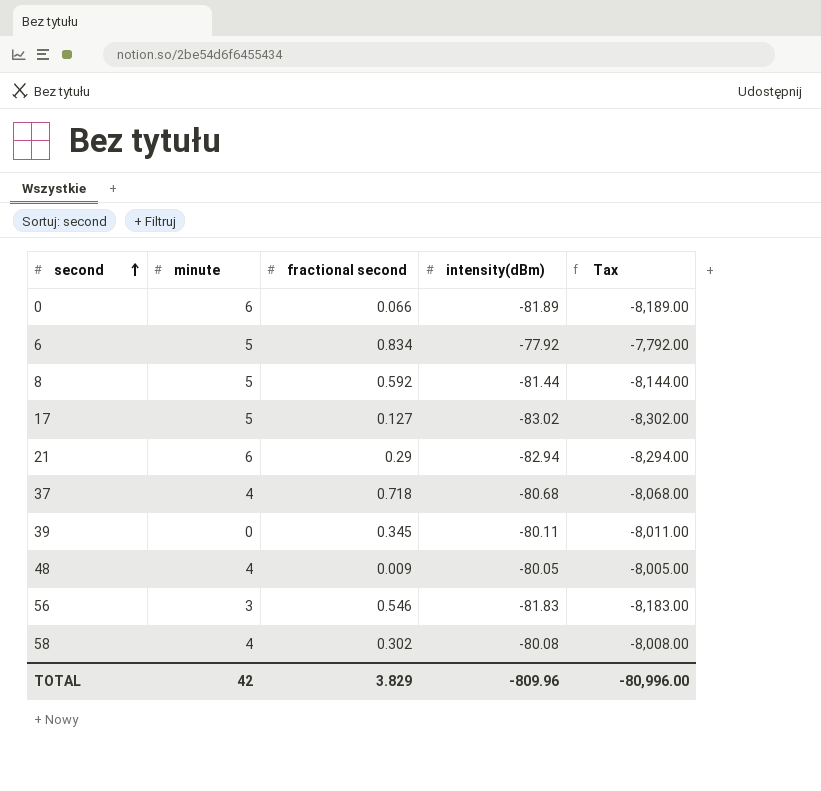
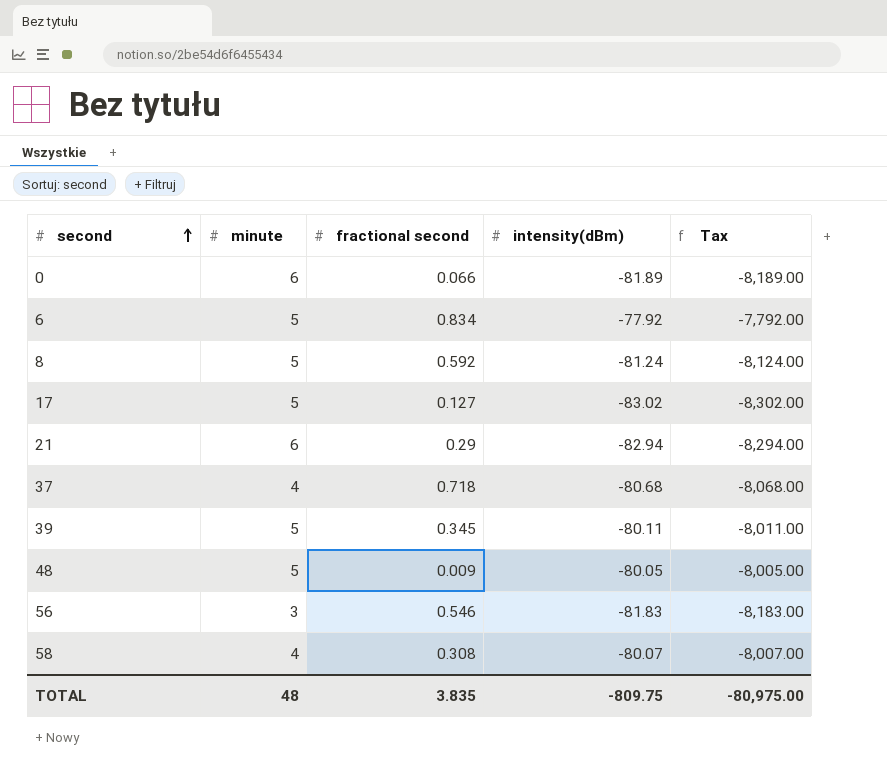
8 | intensity(dBm): -81.44 -> -81.24
8 | Tax: -8,144.00 -> -8,124.00
39 | minute: 0 -> 5
48 | minute: 4 -> 5
58 | fractional second: 0.302 -> 0.308
58 | intensity(dBm): -80.08 -> -80.07
58 | Tax: -8,008.00 -> -8,007.00
TOTAL | minute: 42 -> 48
TOTAL | fractional second: 3.829 -> 3.835
TOTAL | intensity(dBm): -809.96 -> -809.75
TOTAL | Tax: -80,996.00 -> -80,975.00

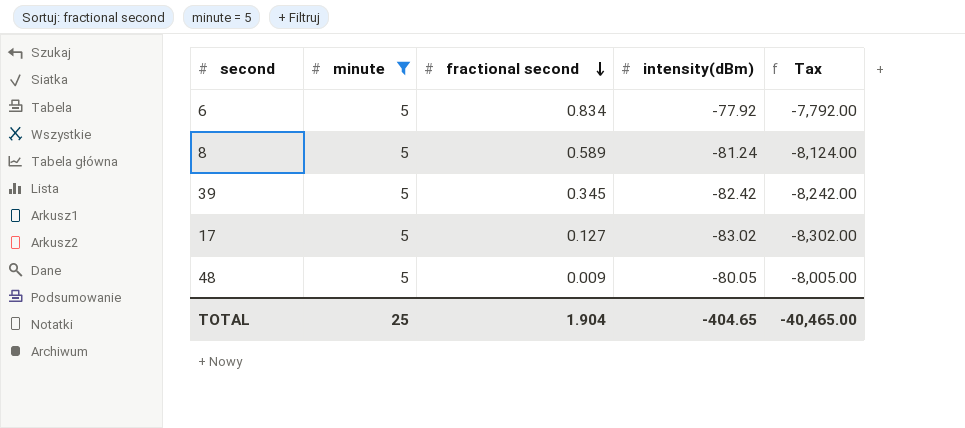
filter: none -> minute = 5
row order: second ascending -> fractional second descending
8 | fractional second: 0.592 -> 0.589
39 | intensity(dBm): -80.11 -> -82.42
39 | Tax: -8,011.00 -> -8,242.00
TOTAL | minute: 48 -> 25
TOTAL | fractional second: 3.835 -> 1.904
TOTAL | intensity(dBm): -809.75 -> -404.65
TOTAL | Tax: -80,975.00 -> -40,465.00

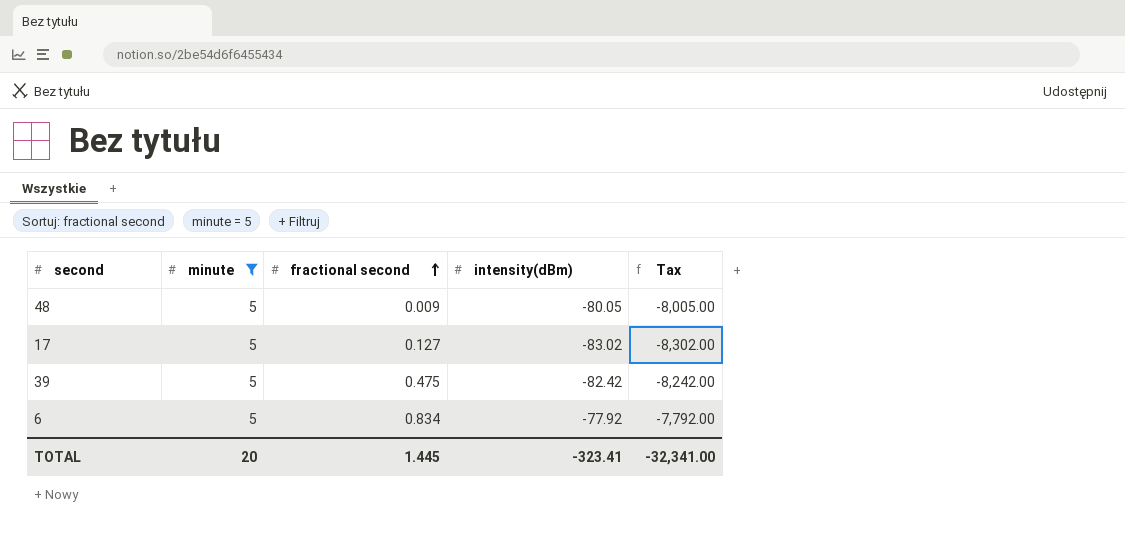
row order: fractional second descending -> fractional second ascending
row 8: 5 | 0.589 | -81.24 | -8,124.00 -> none
39 | fractional second: 0.345 -> 0.475
TOTAL | minute: 25 -> 20
TOTAL | fractional second: 1.904 -> 1.445
TOTAL | intensity(dBm): -404.65 -> -323.41
TOTAL | Tax: -40,465.00 -> -32,341.00

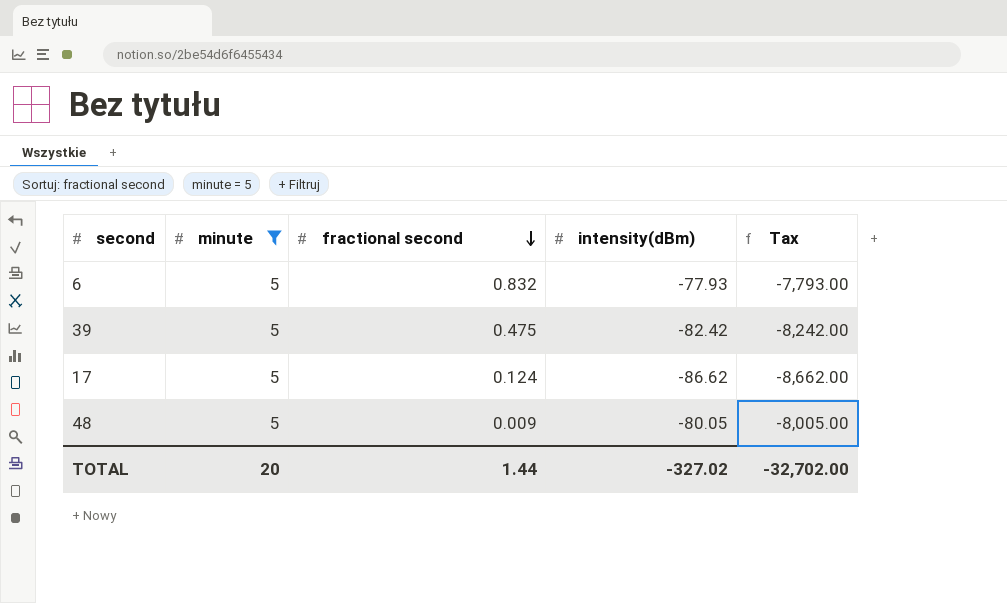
row order: fractional second ascending -> fractional second descending
6 | fractional second: 0.834 -> 0.832
6 | intensity(dBm): -77.92 -> -77.93
6 | Tax: -7,792.00 -> -7,793.00
17 | fractional second: 0.127 -> 0.124
17 | intensity(dBm): -83.02 -> -86.62
17 | Tax: -8,302.00 -> -8,662.00
TOTAL | fractional second: 1.445 -> 1.44
TOTAL | intensity(dBm): -323.41 -> -327.02
TOTAL | Tax: -32,341.00 -> -32,702.00

